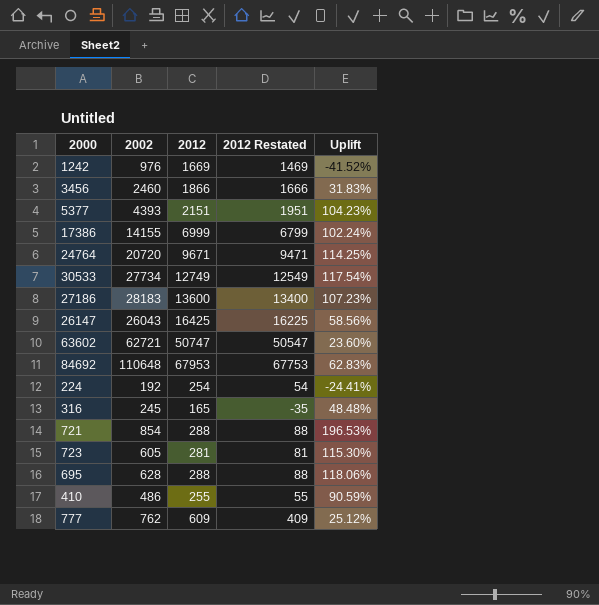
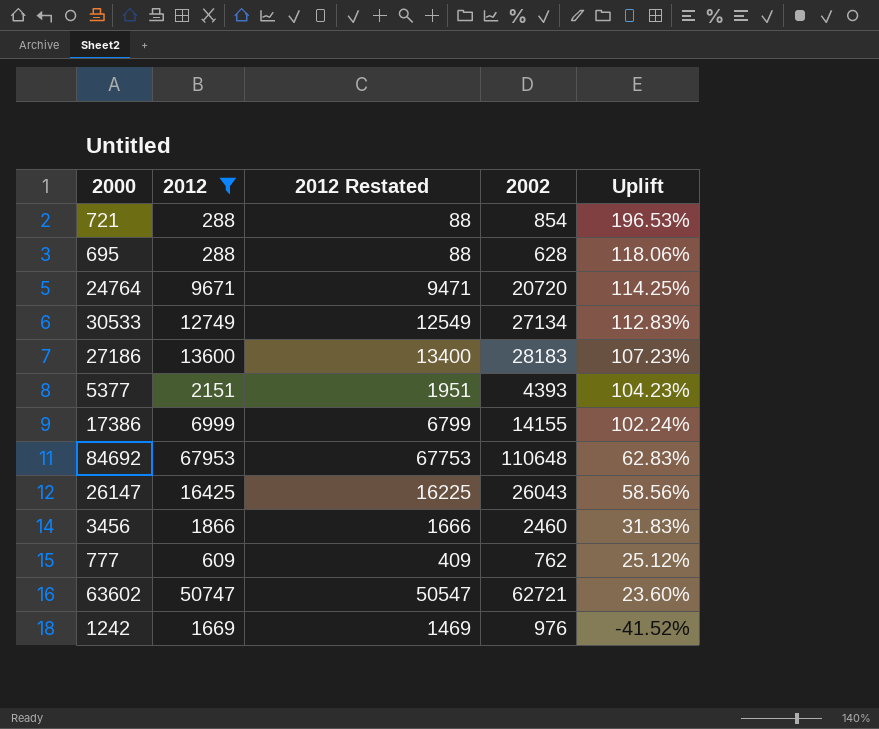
filter: none -> 2012 >= 288
row order: none -> Uplift descending
column 2002 | position: 2 -> 4
30533 | 2002: 27734 -> 27134
30533 | Uplift: 117.54% -> 112.83%

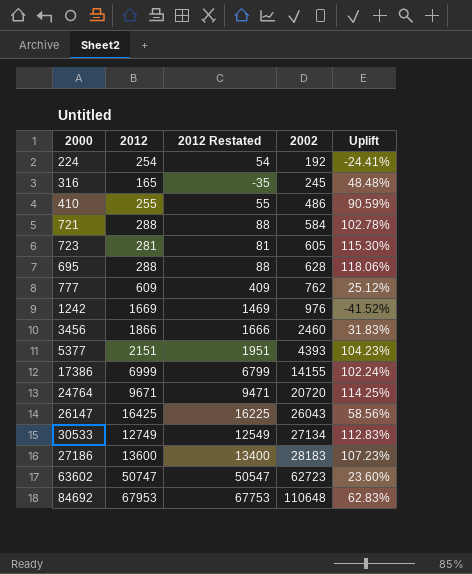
filter: 2012 >= 288 -> none
row order: Uplift descending -> 2002 ascending
721 | 2002: 854 -> 584
721 | Uplift: 196.53% -> 102.78%
63602 | 2002: 62721 -> 62723

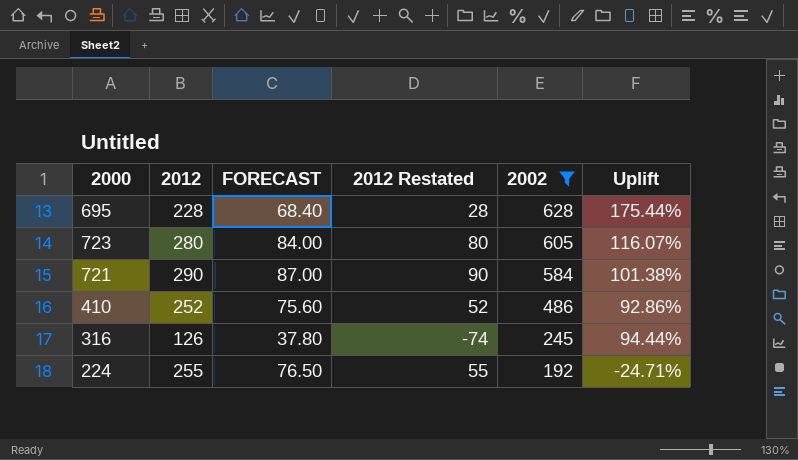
filter: none -> 2002 <= 628
row order: 2002 ascending -> 2002 descending
column FORECAST | formula: none -> [2012] * 0.3
695 | 2012: 288 -> 228
695 | 2012 Restated: 88 -> 28
695 | Uplift: 118.06% -> 175.44%
723 | 2012: 281 -> 280
723 | 2012 Restated: 81 -> 80
723 | Uplift: 115.30% -> 116.07%
721 | 2012: 288 -> 290
721 | 2012 Restated: 88 -> 90
721 | Uplift: 102.78% -> 101.38%
410 | 2012: 255 -> 252
410 | 2012 Restated: 55 -> 52
410 | Uplift: 90.59% -> 92.86%
316 | 2012: 165 -> 126
316 | 2012 Restated: -35 -> -74
316 | Uplift: 48.48% -> 94.44%
224 | 2012: 254 -> 255
224 | 2012 Restated: 54 -> 55
224 | Uplift: -24.41% -> -24.71%

